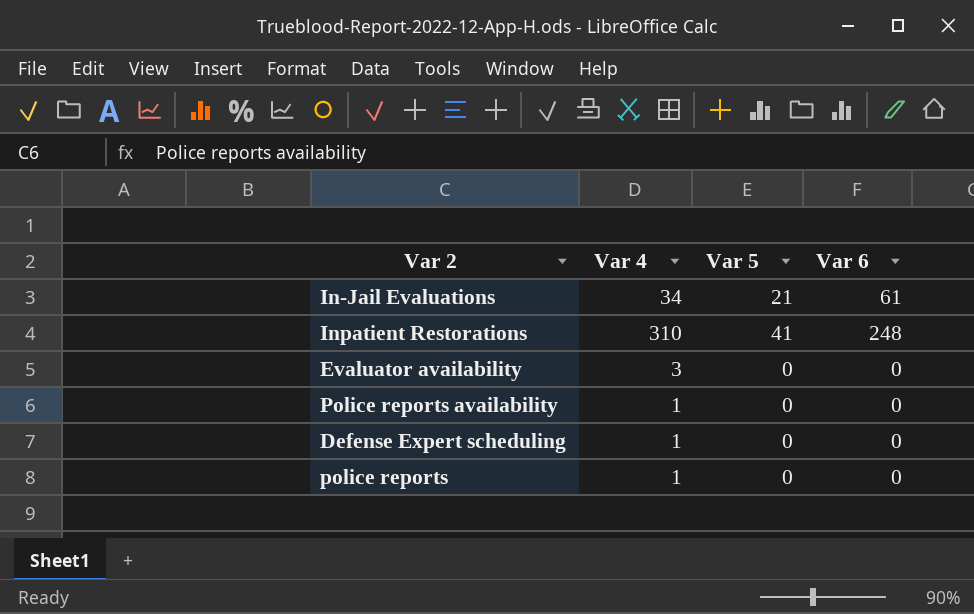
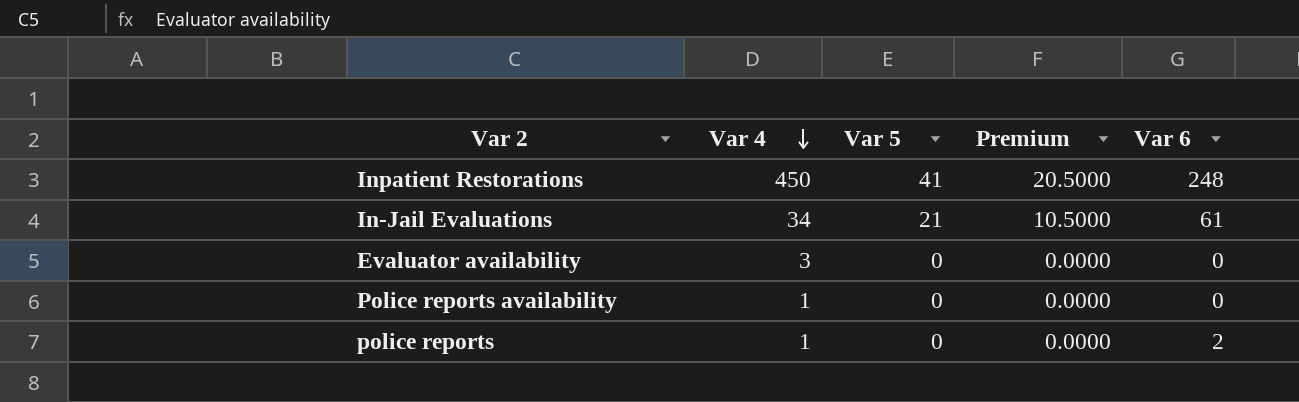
row order: none -> Var 4 descending
column Premium | formula: none -> [Var 5] * 0.5
row Defense Expert scheduling: 1 | 0 | 0 -> none
Inpatient Restorations | Var 4: 310 -> 450
police reports | Var 6: 0 -> 2

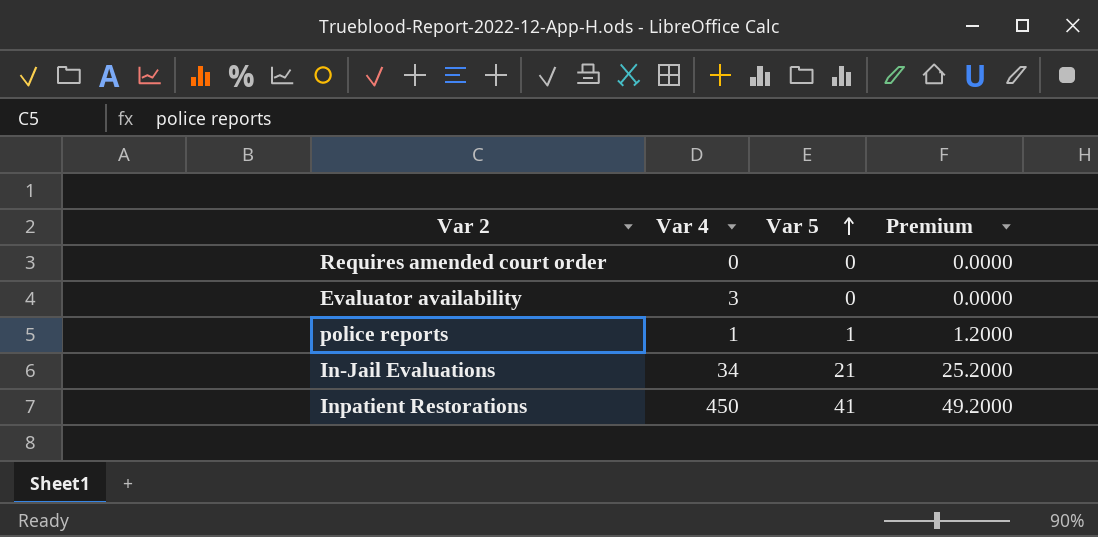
row order: Var 4 descending -> Var 5 ascending
column Var 6 | position: 5 -> none
column Premium | formula: [Var 5] * 0.5 -> [Var 5] * 1.2
row Police reports availability: 1 | 0 | 0.0000 | 0 -> none
row Requires amended court order: none -> 0 | 0 | 0.0000
police reports | Var 5: 0 -> 1

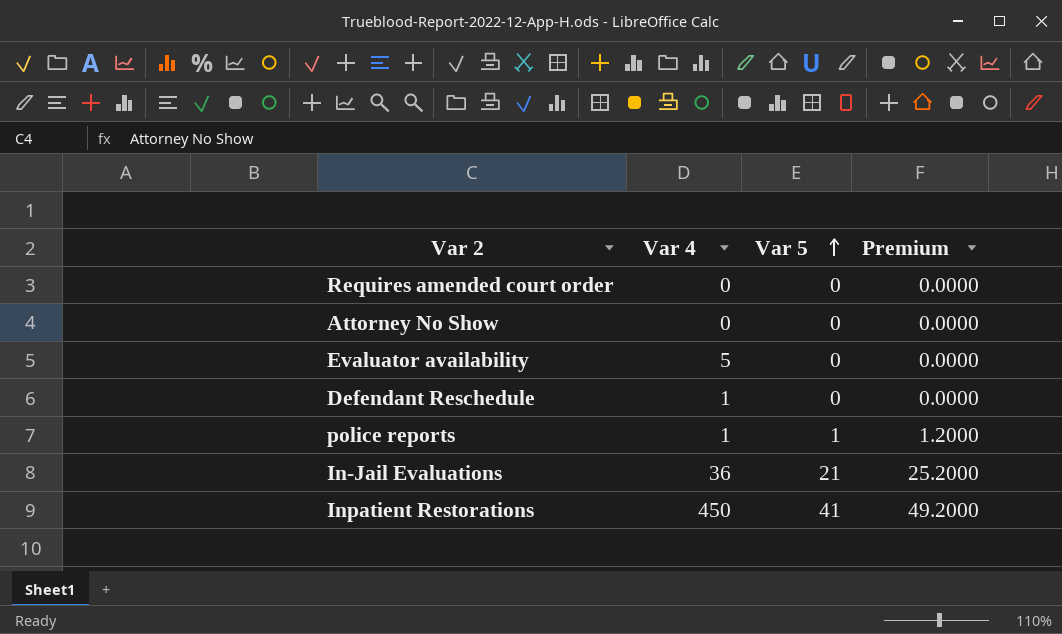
row Attorney No Show: none -> 0 | 0 | 0.0000
Evaluator availability | Var 4: 3 -> 5
row Defendant Reschedule: none -> 1 | 0 | 0.0000
In-Jail Evaluations | Var 4: 34 -> 36

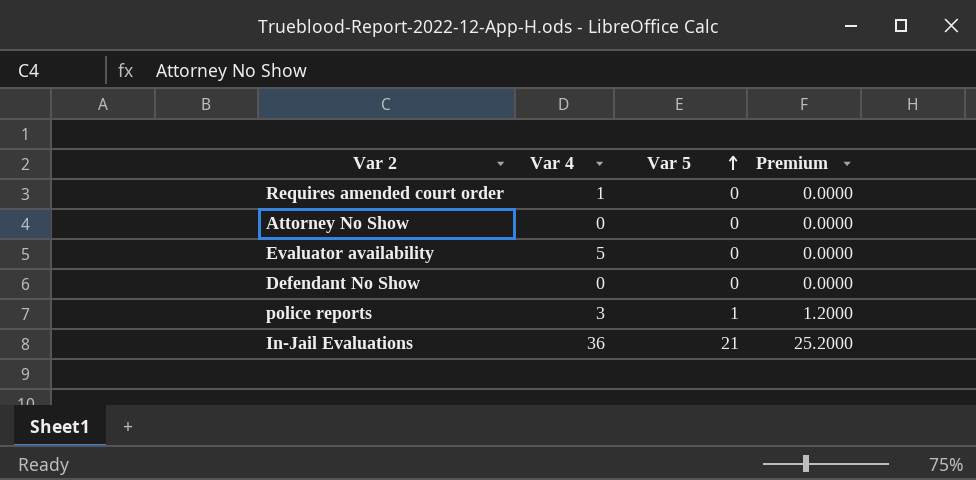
row Defendant Reschedule: 1 | 0 | 0.0000 -> none
row Inpatient Restorations: 450 | 41 | 49.2000 -> none
Requires amended court order | Var 4: 0 -> 1
row Defendant No Show: none -> 0 | 0 | 0.0000
police reports | Var 4: 1 -> 3

